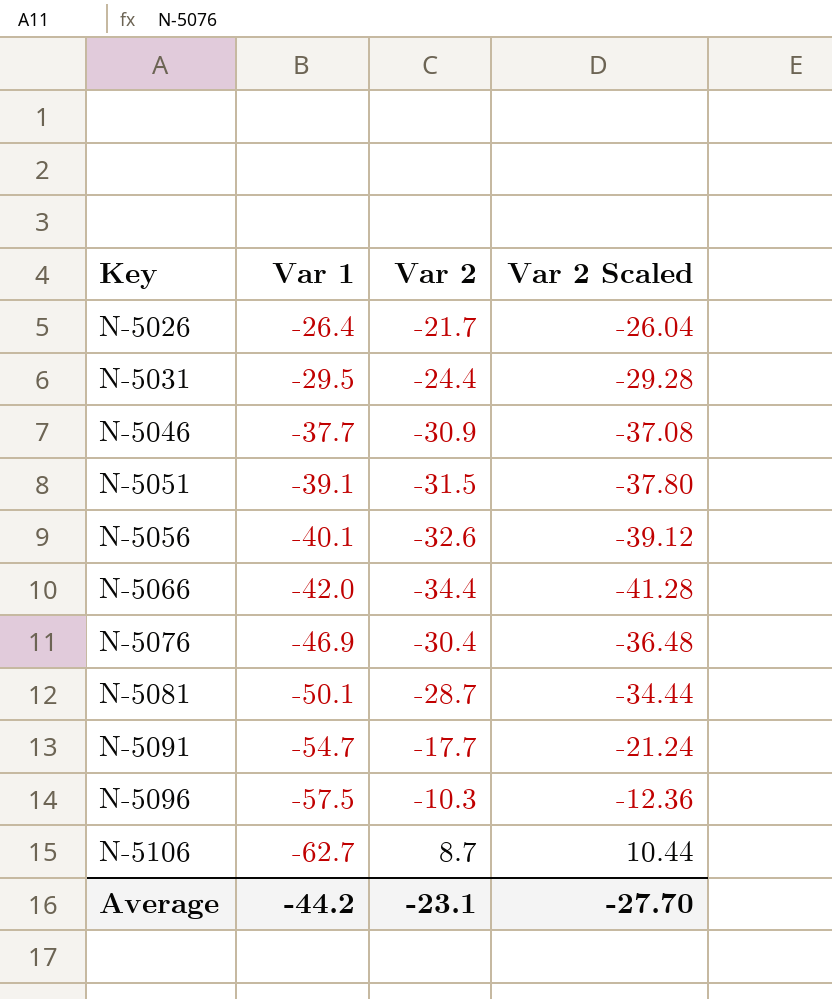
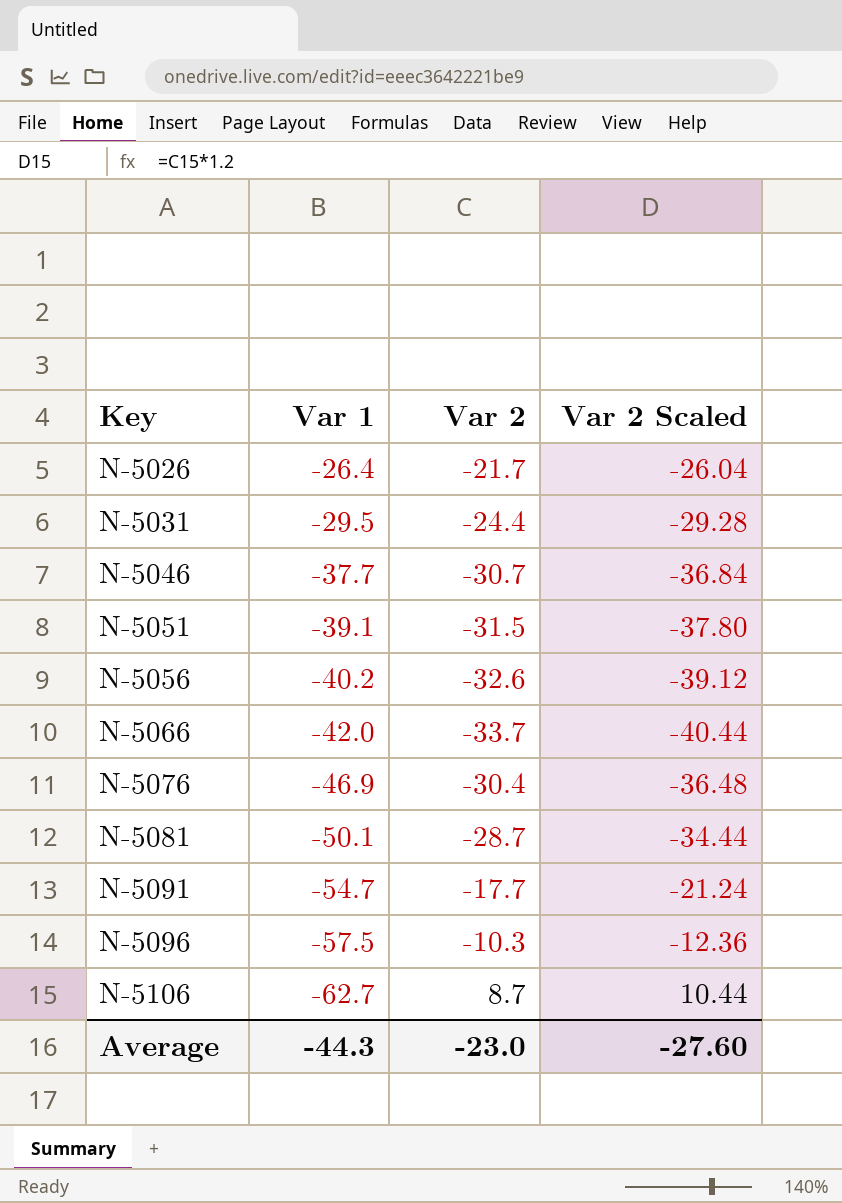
N-5046 | Var 2: -30.9 -> -30.7
N-5046 | Var 2 Scaled: -37.08 -> -36.84
N-5056 | Var 1: -40.1 -> -40.2
N-5066 | Var 2: -34.4 -> -33.7
N-5066 | Var 2 Scaled: -41.28 -> -40.44
Average | Var 1: -44.2 -> -44.3
Average | Var 2: -23.1 -> -23.0
Average | Var 2 Scaled: -27.70 -> -27.60

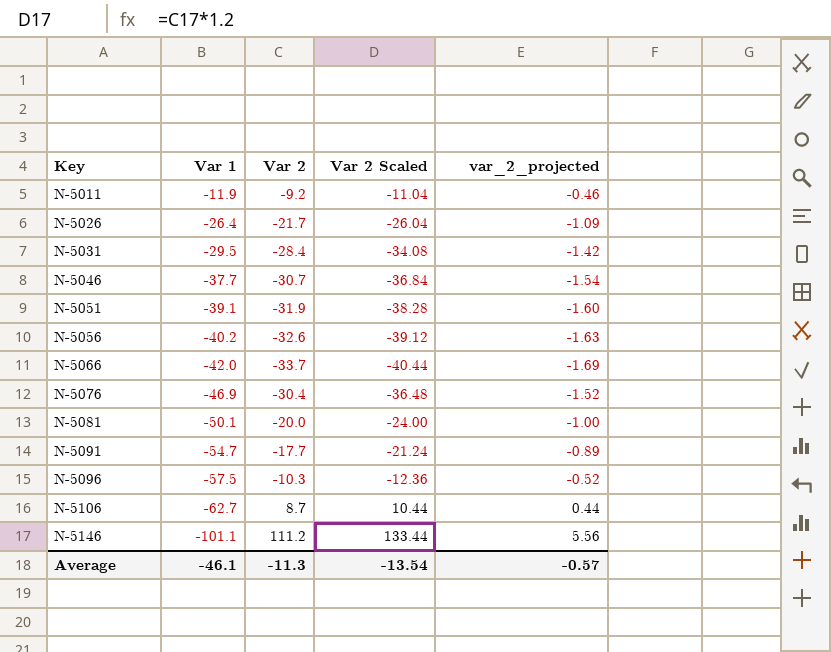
column var_2_projected | formula: none -> [Var 2] * 0.05
row N-5011: none -> -11.9 | -9.2 | -11.04 | -0.46
N-5031 | Var 2: -24.4 -> -28.4
N-5031 | Var 2 Scaled: -29.28 -> -34.08
N-5051 | Var 2: -31.5 -> -31.9
N-5051 | Var 2 Scaled: -37.80 -> -38.28
N-5081 | Var 2: -28.7 -> -20.0
N-5081 | Var 2 Scaled: -34.44 -> -24.00
row N-5146: none -> -101.1 | 111.2 | 133.44 | 5.56
Average | Var 1: -44.3 -> -46.1
Average | Var 2: -23.0 -> -11.3
Average | Var 2 Scaled: -27.60 -> -13.54

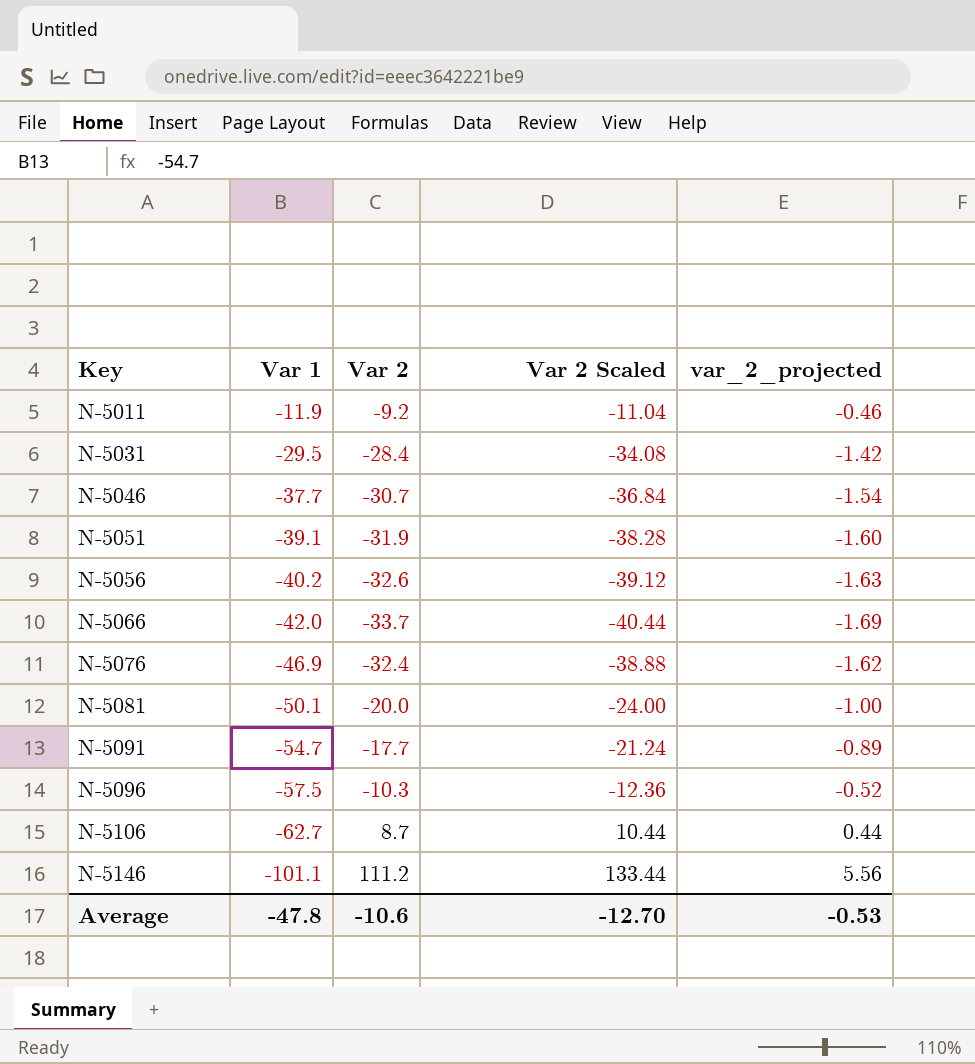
row N-5026: -26.4 | -21.7 | -26.04 | -1.09 -> none
N-5076 | Var 2: -30.4 -> -32.4
N-5076 | Var 2 Scaled: -36.48 -> -38.88
N-5076 | var_2_projected: -1.52 -> -1.62
Average | Var 1: -46.1 -> -47.8
Average | Var 2: -11.3 -> -10.6
Average | Var 2 Scaled: -13.54 -> -12.70
Average | var_2_projected: -0.57 -> -0.53

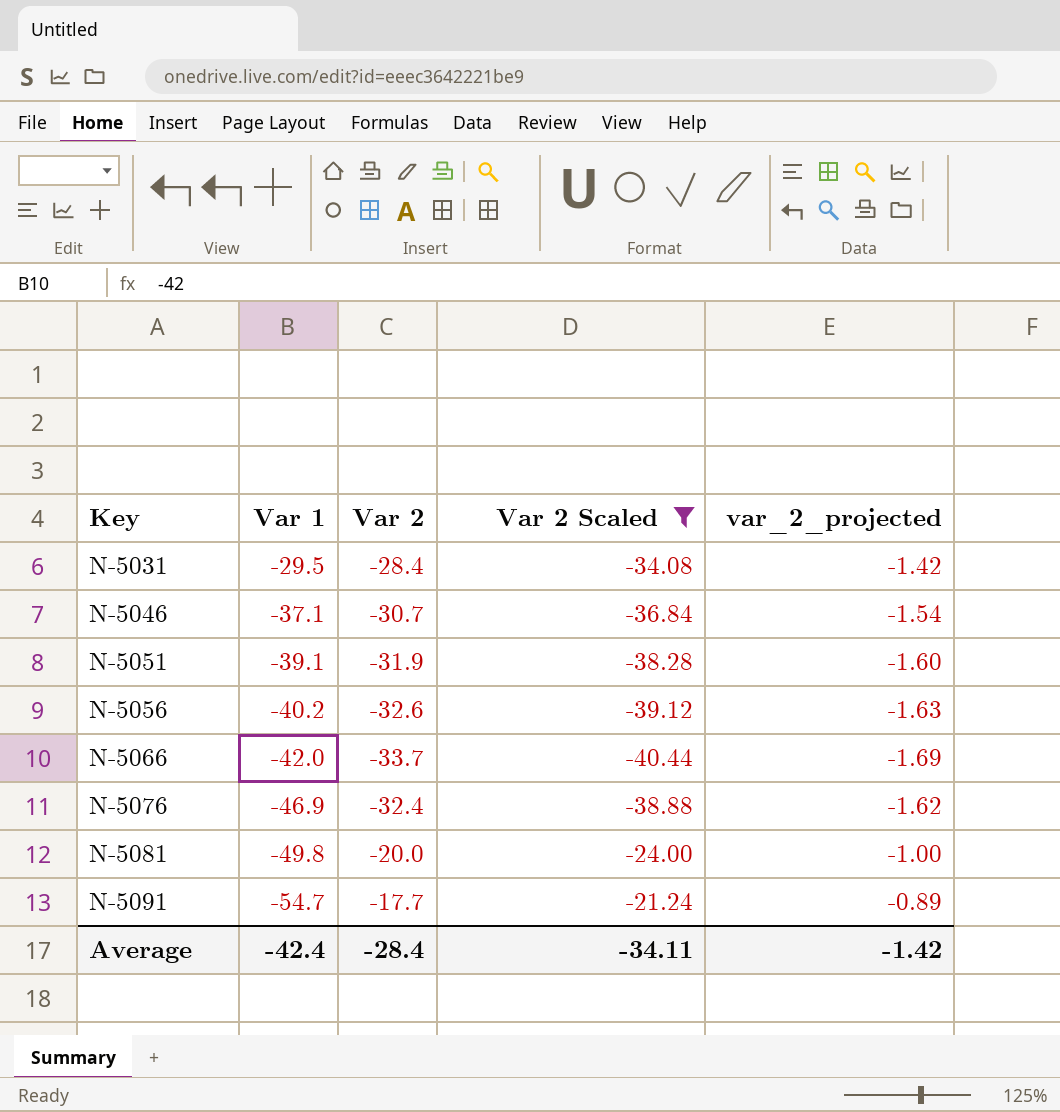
filter: none -> Var 2 Scaled <= -21.24
N-5046 | Var 1: -37.7 -> -37.1
N-5081 | Var 1: -50.1 -> -49.8
Average | Var 1: -47.8 -> -42.4
Average | Var 2: -10.6 -> -28.4
Average | Var 2 Scaled: -12.70 -> -34.11
Average | var_2_projected: -0.53 -> -1.42

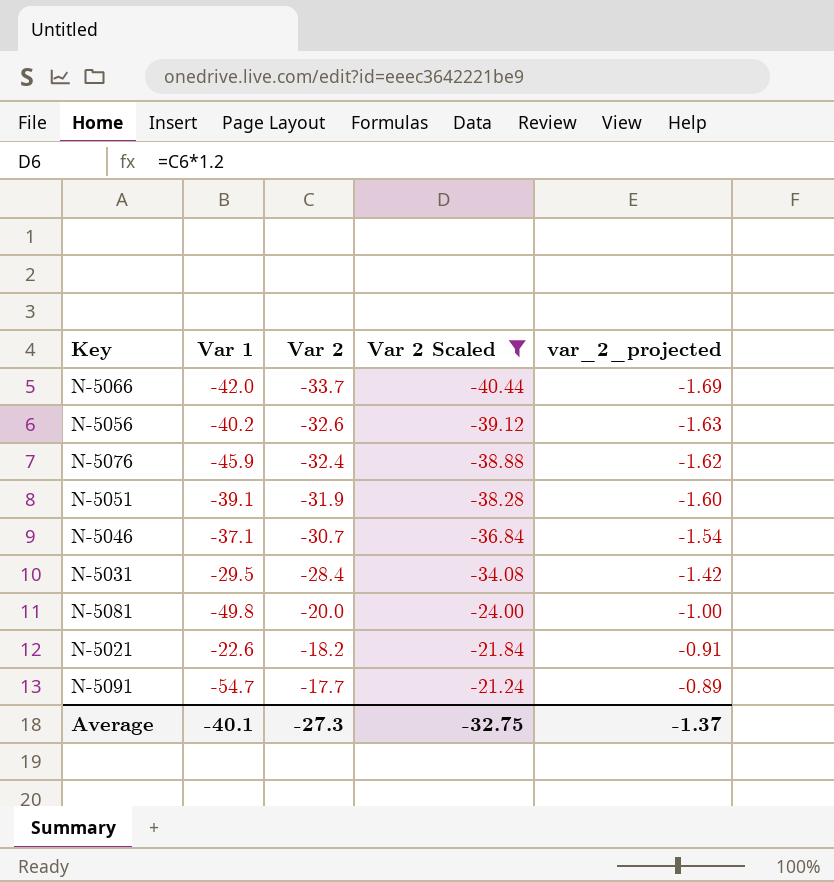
row order: Key ascending -> Var 2 ascending
N-5076 | Var 1: -46.9 -> -45.9
row N-5021: none -> -22.6 | -18.2 | -21.84 | -0.91
Average | Var 1: -42.4 -> -40.1
Average | Var 2: -28.4 -> -27.3
Average | Var 2 Scaled: -34.11 -> -32.75
Average | var_2_projected: -1.42 -> -1.37

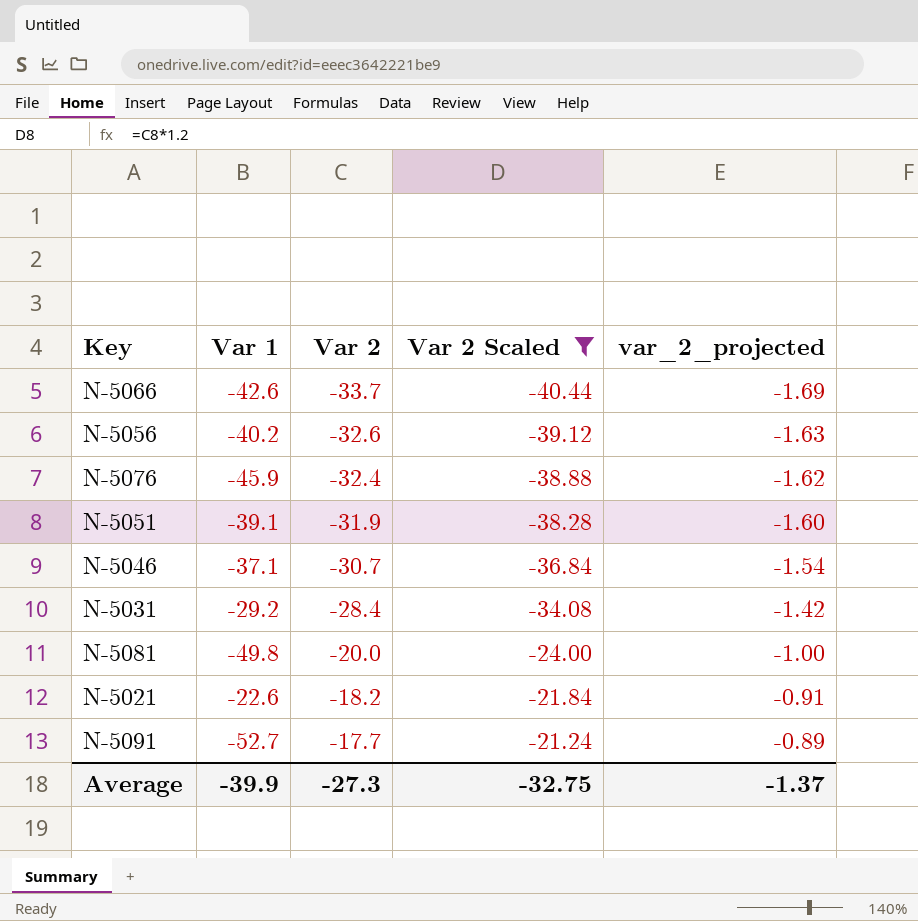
N-5066 | Var 1: -42.0 -> -42.6
N-5031 | Var 1: -29.5 -> -29.2
N-5091 | Var 1: -54.7 -> -52.7
Average | Var 1: -40.1 -> -39.9

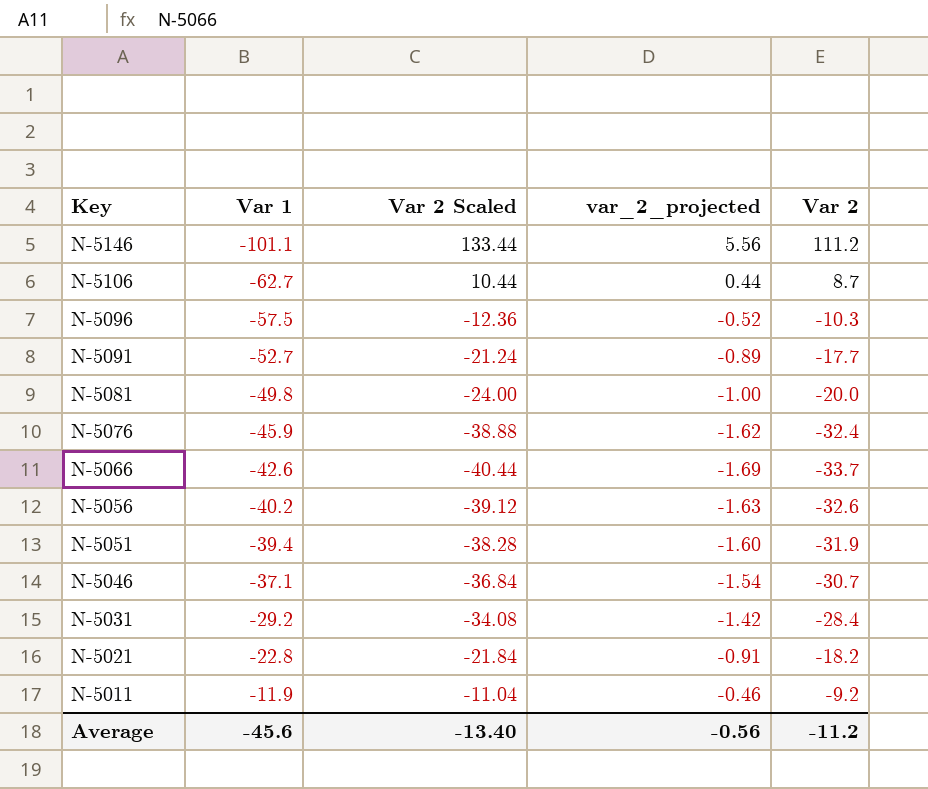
filter: Var 2 Scaled <= -21.24 -> none
row order: Var 2 ascending -> Key descending
column Var 2 | position: 3 -> 5
N-5051 | Var 1: -39.1 -> -39.4
N-5021 | Var 1: -22.6 -> -22.8
Average | Var 1: -39.9 -> -45.6
Average | Var 2 Scaled: -32.75 -> -13.40
Average | var_2_projected: -1.37 -> -0.56
Average | Var 2: -27.3 -> -11.2

